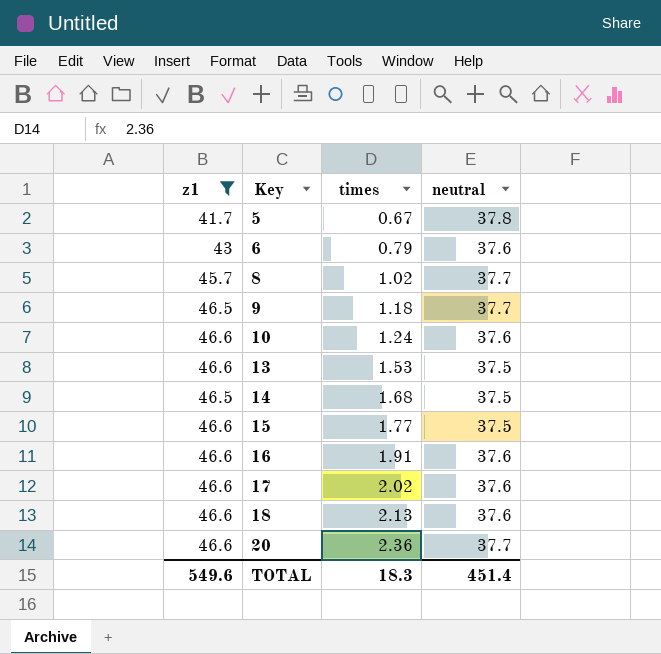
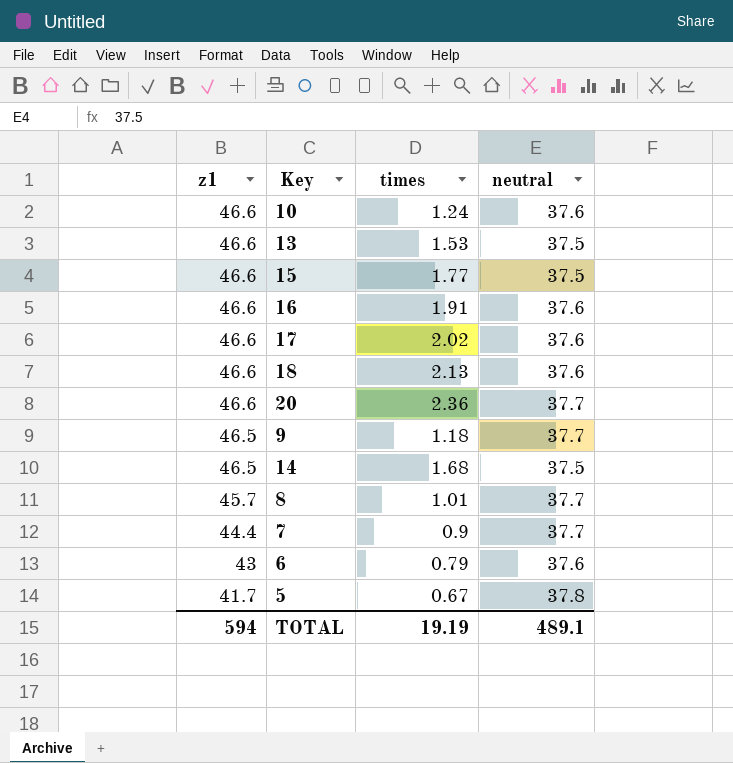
filter: z1 != 44.4 -> none
row order: Key ascending -> z1 descending
8 | times: 1.02 -> 1.01
TOTAL | z1: 549.6 -> 594
TOTAL | times: 18.3 -> 19.19
TOTAL | neutral: 451.4 -> 489.1

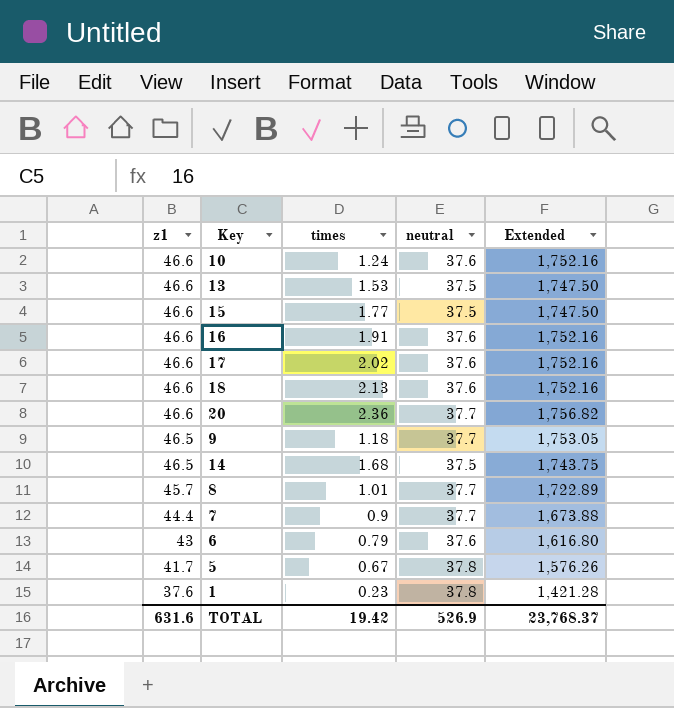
column Extended | formula: none -> [z1] * [neutral]
row 1: none -> 37.6 | 0.23 | 37.8 | 1,421.28
TOTAL | z1: 594 -> 631.6
TOTAL | times: 19.19 -> 19.42
TOTAL | neutral: 489.1 -> 526.9

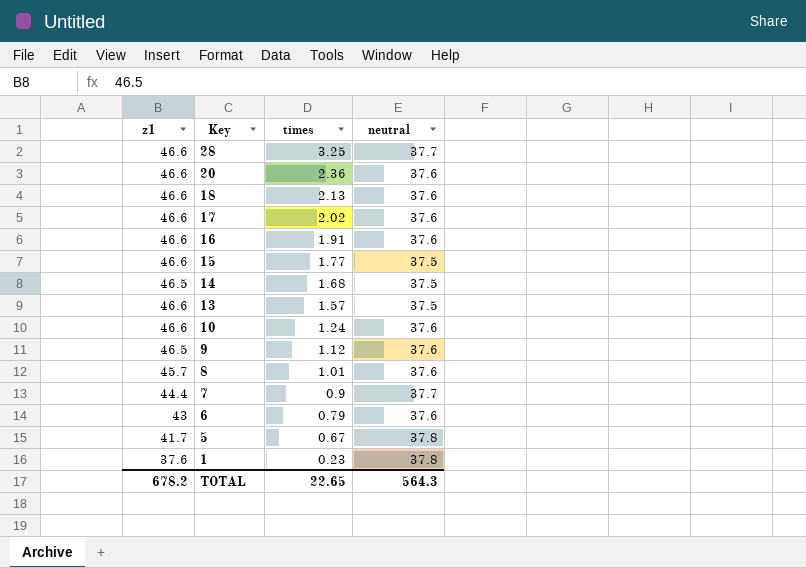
row order: z1 descending -> Key descending
column Extended | formula: [z1] * [neutral] -> none
row 28: none -> 46.6 | 3.25 | 37.7
20 | neutral: 37.7 -> 37.6
13 | times: 1.53 -> 1.57
9 | times: 1.18 -> 1.12
9 | neutral: 37.7 -> 37.6
8 | neutral: 37.7 -> 37.6
TOTAL | z1: 631.6 -> 678.2
TOTAL | times: 19.42 -> 22.65
TOTAL | neutral: 526.9 -> 564.3

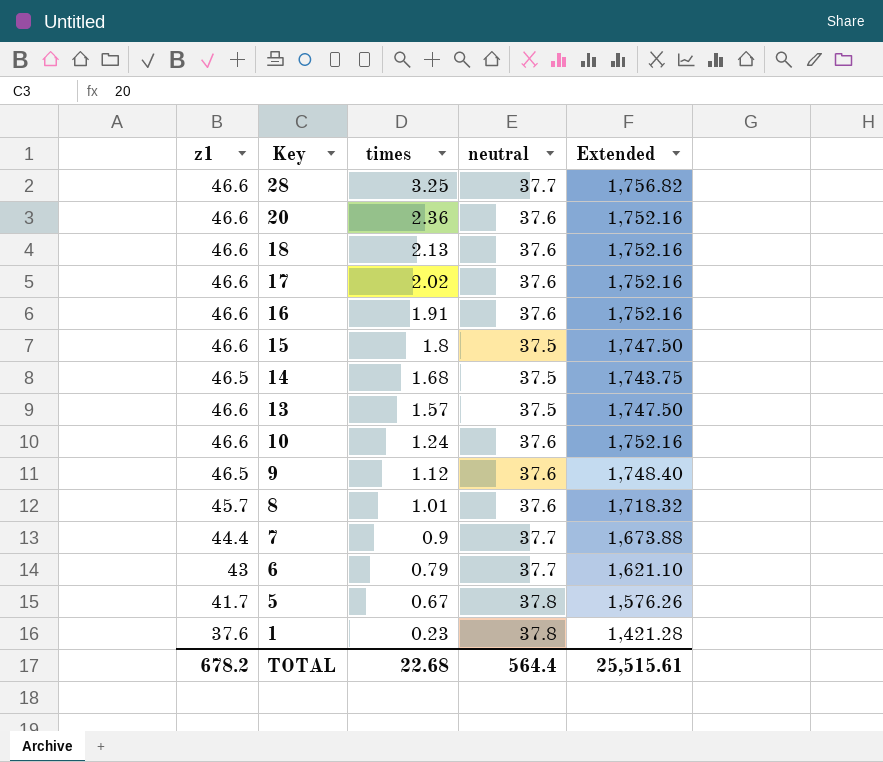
column Extended | formula: none -> [z1] * [neutral]
15 | times: 1.77 -> 1.8
6 | neutral: 37.6 -> 37.7
TOTAL | times: 22.65 -> 22.68
TOTAL | neutral: 564.3 -> 564.4

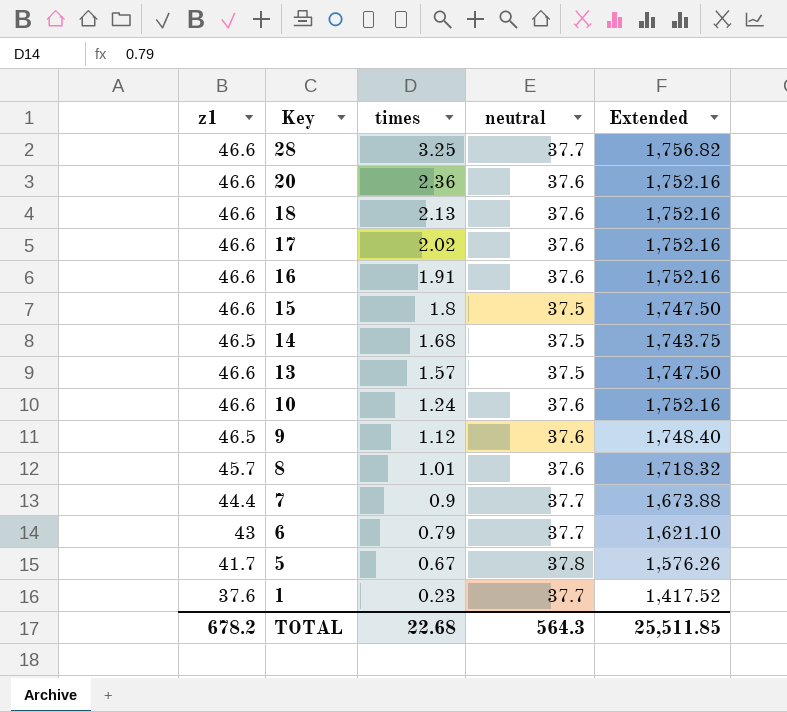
1 | neutral: 37.8 -> 37.7
1 | Extended: 1,421.28 -> 1,417.52
TOTAL | neutral: 564.4 -> 564.3
TOTAL | Extended: 25,515.61 -> 25,511.85

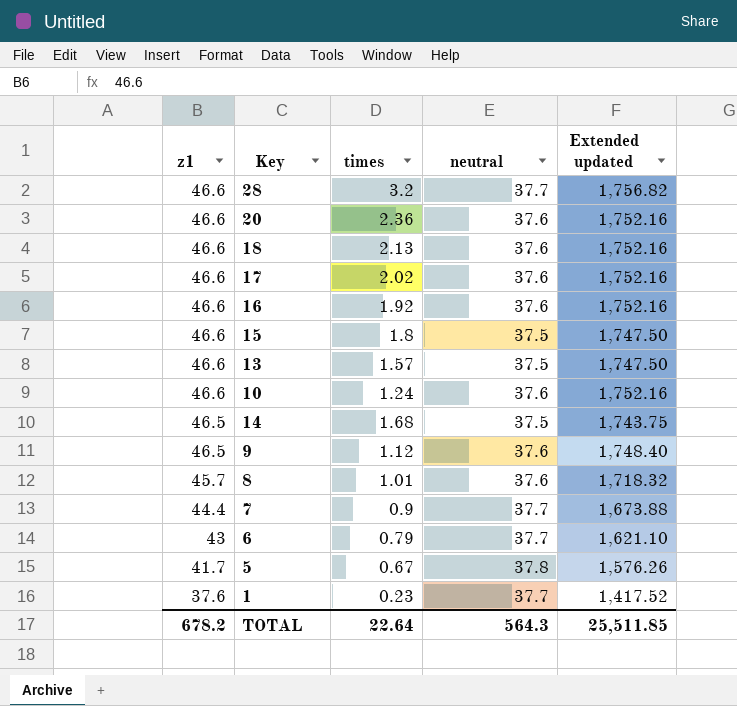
row order: Key descending -> z1 descending
column name: Extended -> Extended updated
28 | times: 3.25 -> 3.2
16 | times: 1.91 -> 1.92
TOTAL | times: 22.68 -> 22.64

